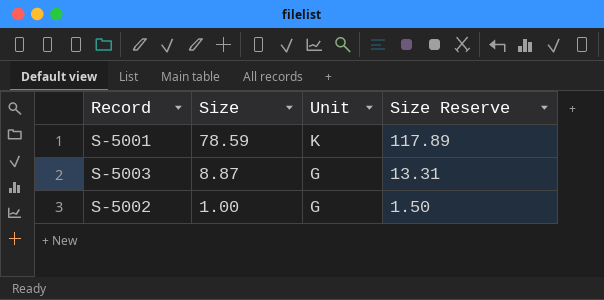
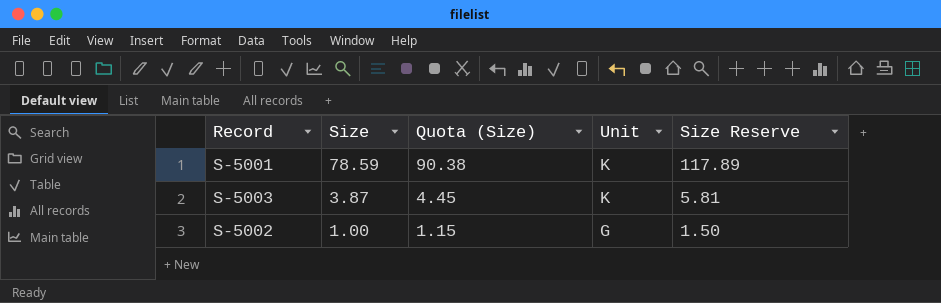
column Quota (Size) | formula: none -> [Size] * 1.15
S-5003 | Size: 8.87 -> 3.87
S-5003 | Unit: G -> K
S-5003 | Size Reserve: 13.31 -> 5.81

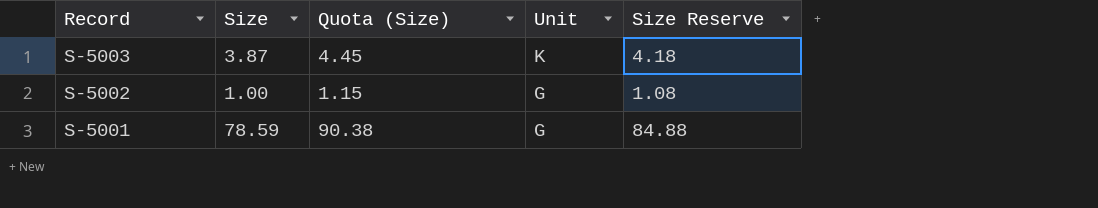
row order: Size descending -> Record descending
column Size Reserve | formula: [Size] * 1.5 -> [Size] * 1.08
S-5001 | Unit: K -> G

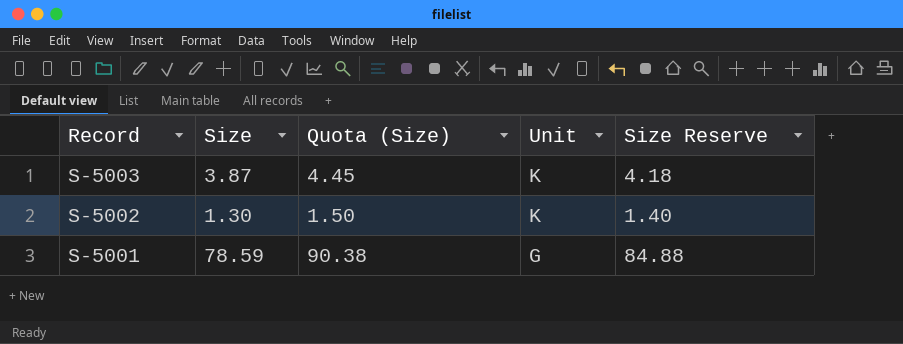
S-5002 | Size: 1.00 -> 1.30
S-5002 | Quota (Size): 1.15 -> 1.50
S-5002 | Unit: G -> K
S-5002 | Size Reserve: 1.08 -> 1.40

